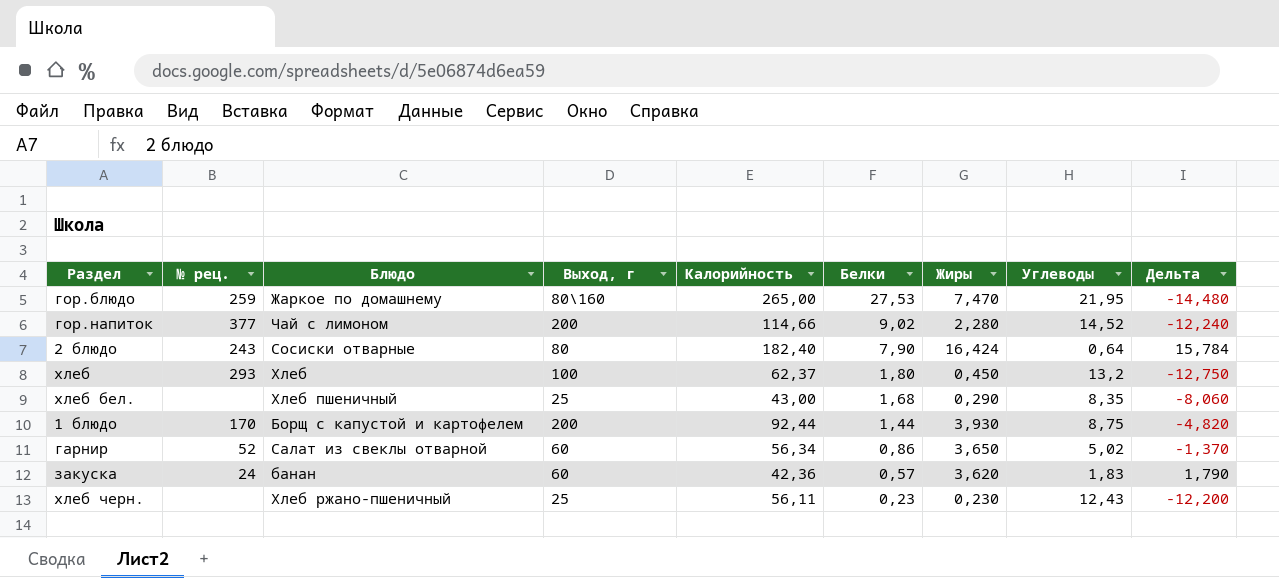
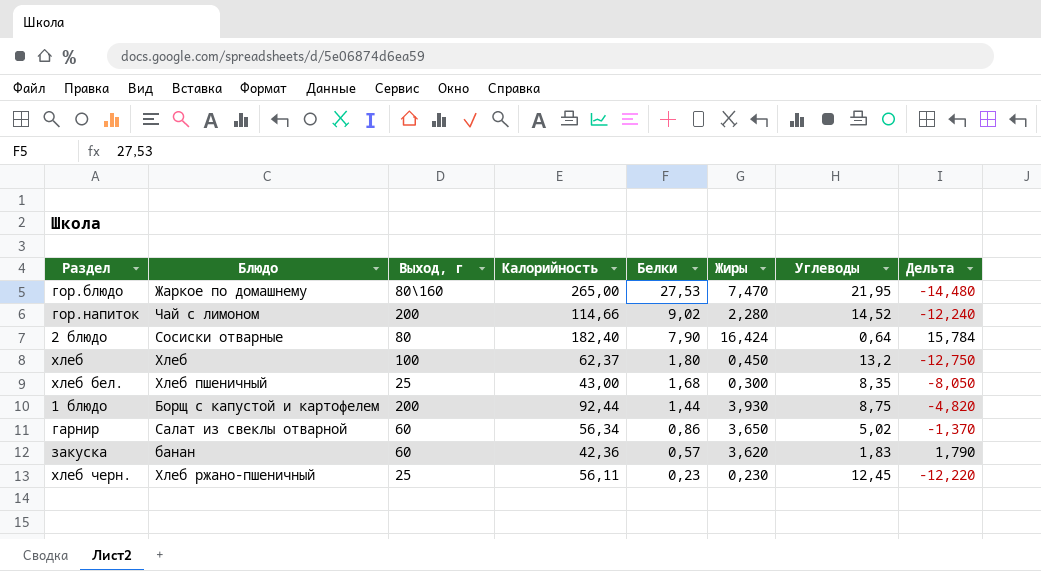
column № рец. | position: 2 -> none
хлеб бел. | Жиры: 0,290 -> 0,300
хлеб бел. | Дельта: -8,060 -> -8,050
хлеб черн. | Углеводы: 12,43 -> 12,45
хлеб черн. | Дельта: -12,200 -> -12,220

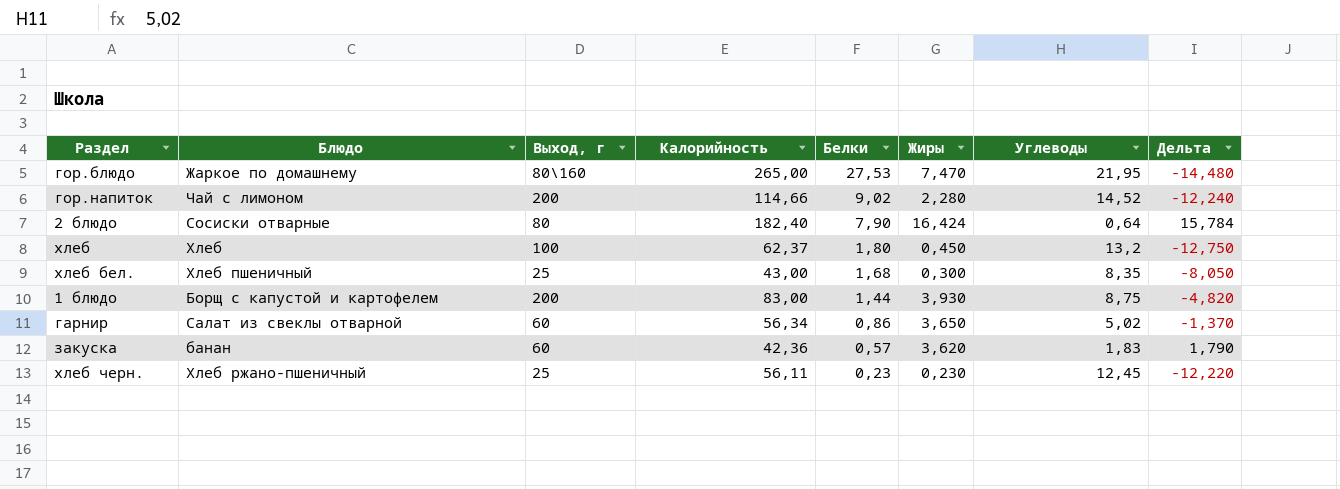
1 блюдо | Калорийность: 92,44 -> 83,00

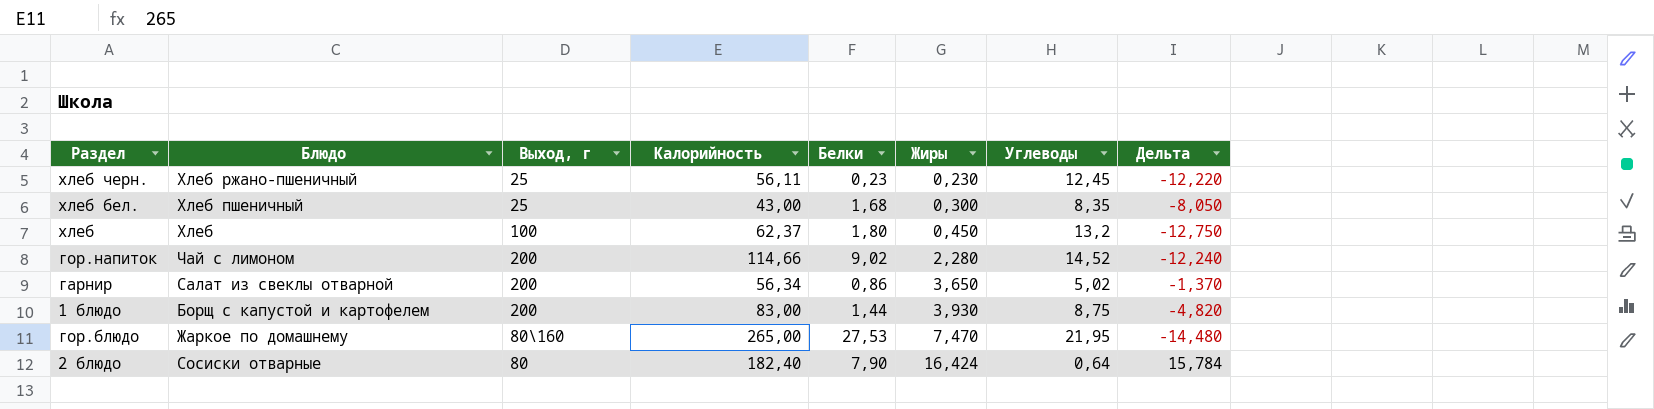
row order: Белки descending -> Жиры ascending
row закуска: банан | 60 | 42,36 | 0,57 | 3,620 | 1,83 | 1,790 -> none
гарнир | Выход, г: 60 -> 200

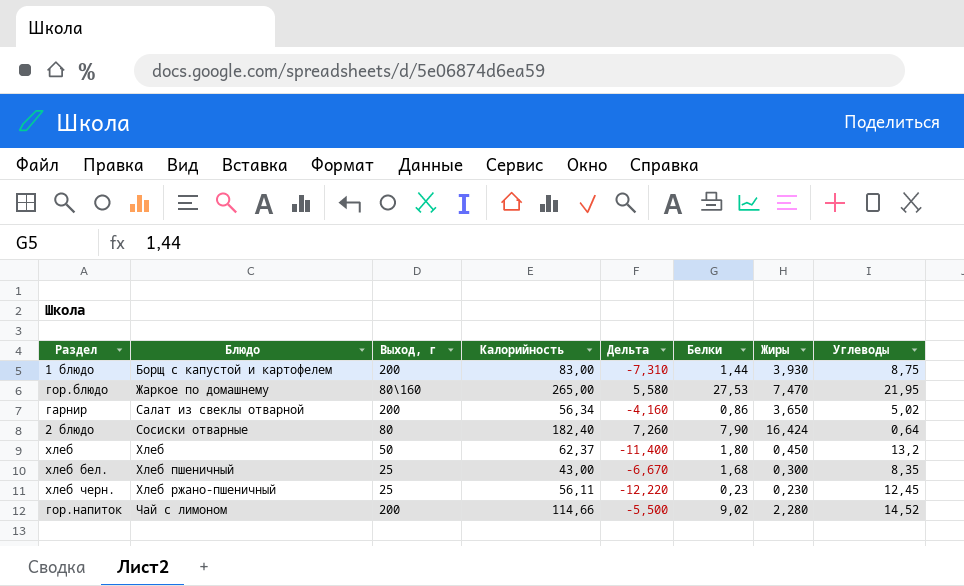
row order: Жиры ascending -> Блюдо ascending
column Дельта | formula: [Жиры] - [Углеводы] -> [Белки] - [Углеводы]
column Дельта | position: 8 -> 5
хлеб | Выход, г: 100 -> 50

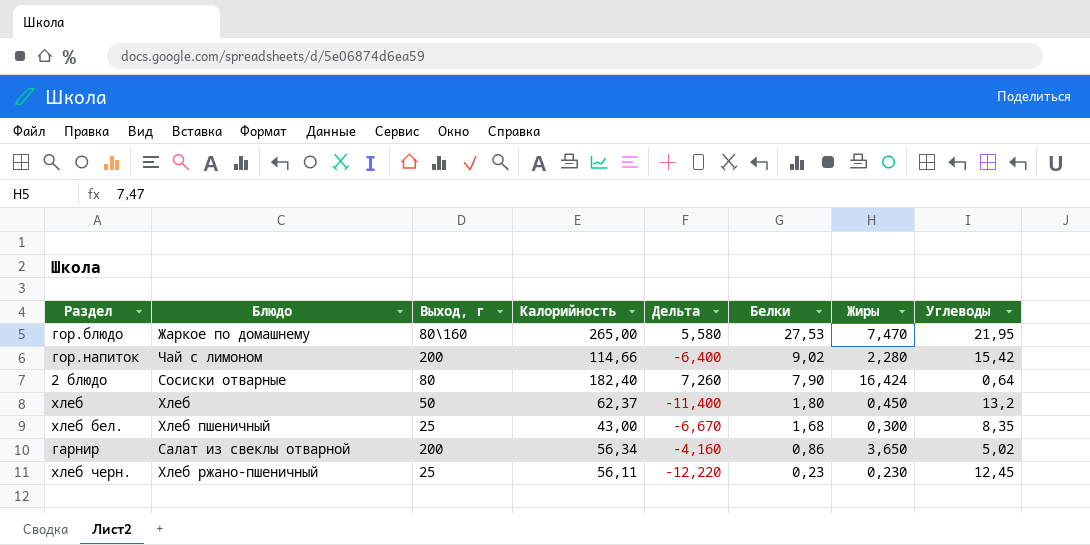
row order: Блюдо ascending -> Белки descending
row 1 блюдо: Борщ с капустой и картофелем | 200 | 83,00 | -7,310 | 1,44 | 3,930 | 8,75 -> none
гор.напиток | Дельта: -5,500 -> -6,400
гор.напиток | Углеводы: 14,52 -> 15,42

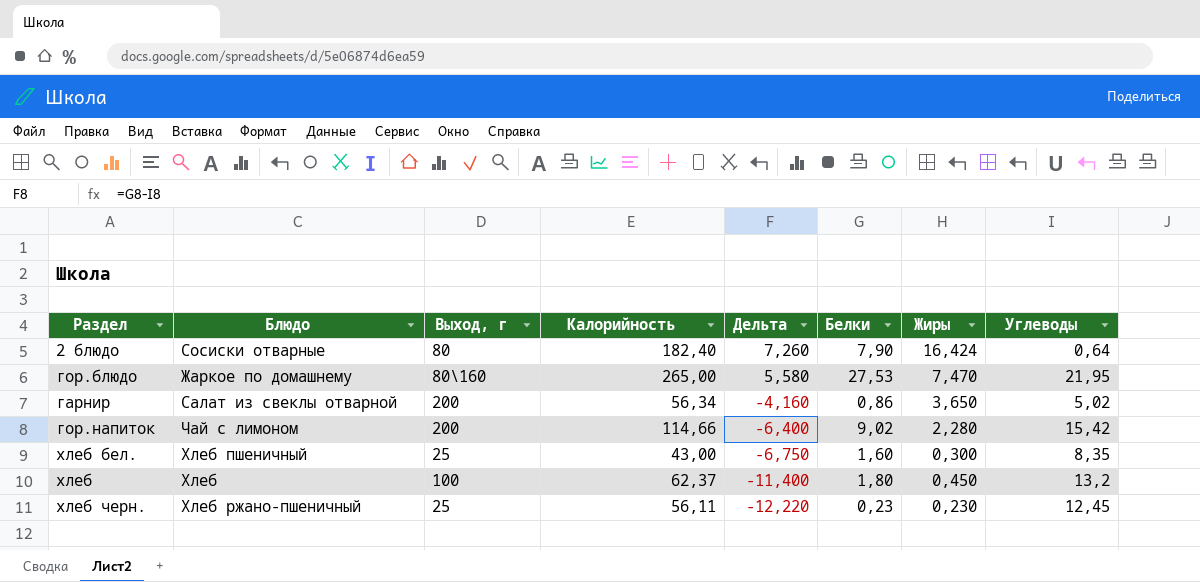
row order: Белки descending -> Дельта descending
хлеб бел. | Дельта: -6,670 -> -6,750
хлеб бел. | Белки: 1,68 -> 1,60
хлеб | Выход, г: 50 -> 100

